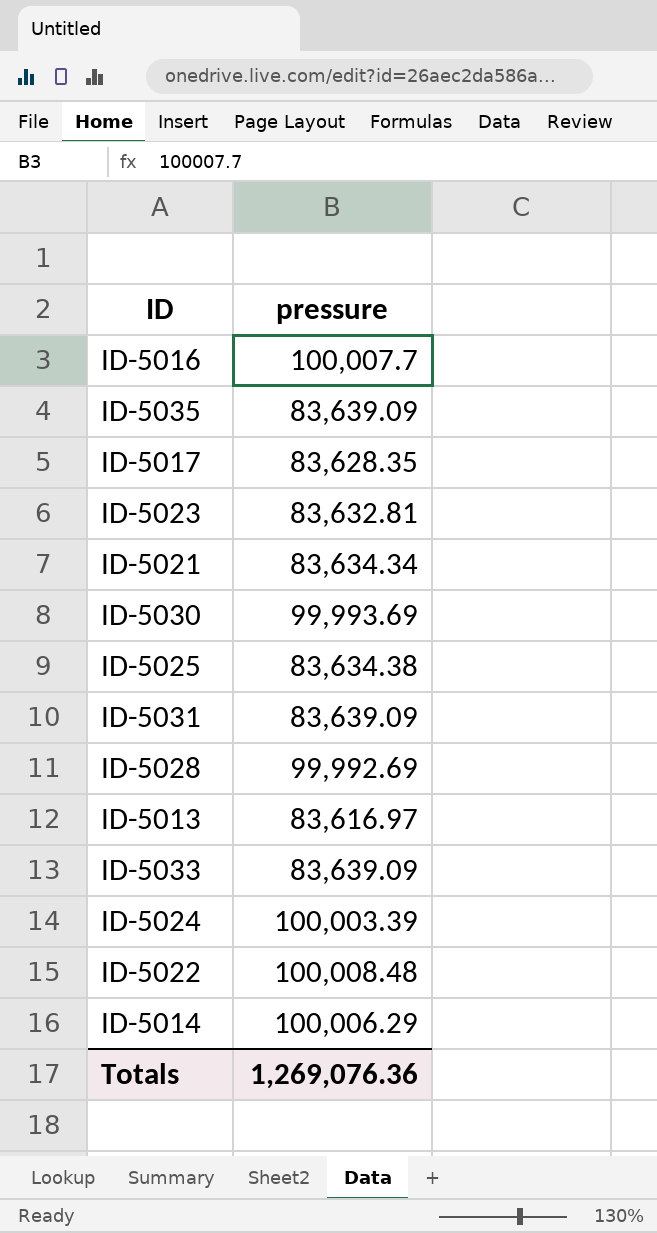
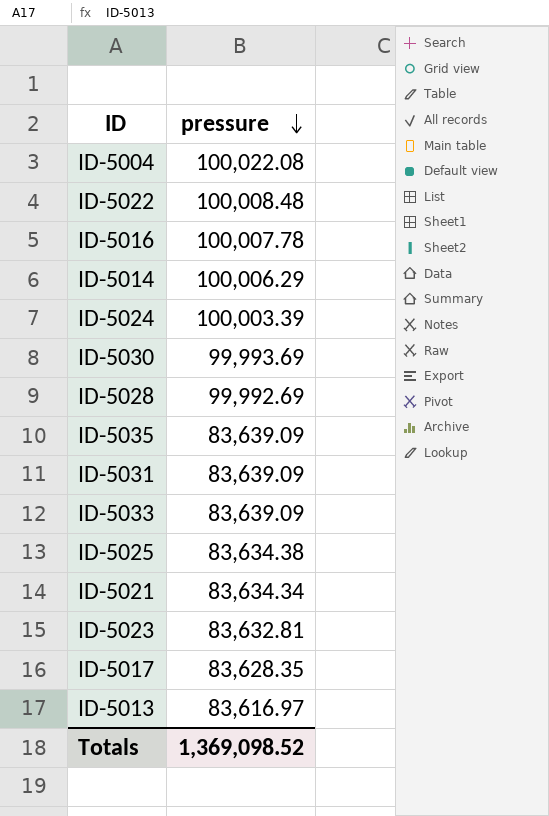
row order: none -> pressure descending
row ID-5004: none -> 100,022.08
ID-5016 | pressure: 100,007.7 -> 100,007.78
Totals | pressure: 1,269,076.36 -> 1,369,098.52

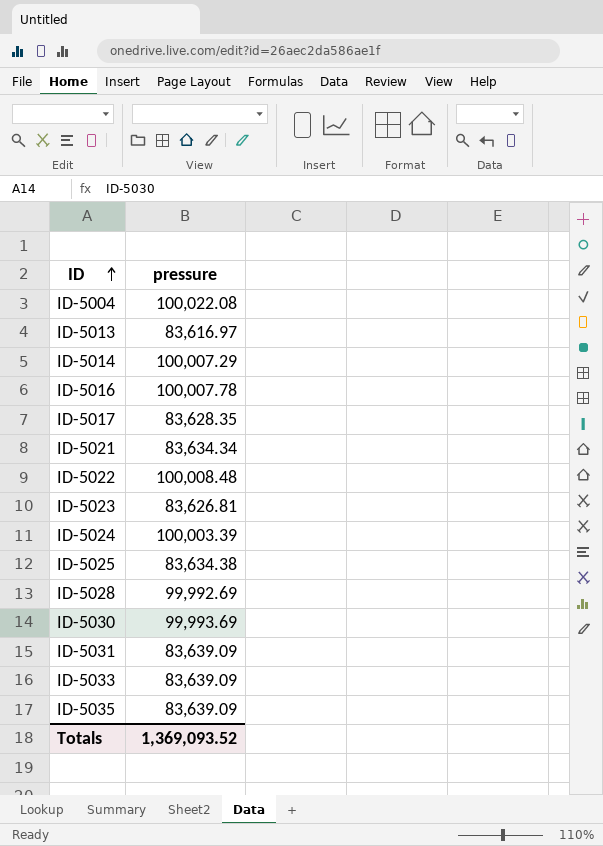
row order: pressure descending -> ID ascending
ID-5014 | pressure: 100,006.29 -> 100,007.29
ID-5023 | pressure: 83,632.81 -> 83,626.81
Totals | pressure: 1,369,098.52 -> 1,369,093.52

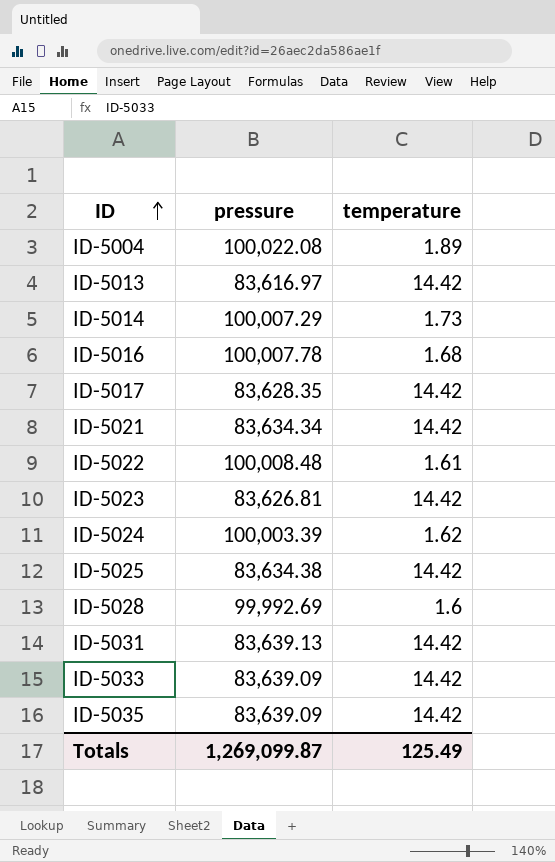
column temperature | position: none -> 3
row ID-5030: 99,993.69 -> none
ID-5031 | pressure: 83,639.09 -> 83,639.13
Totals | pressure: 1,369,093.52 -> 1,269,099.87

